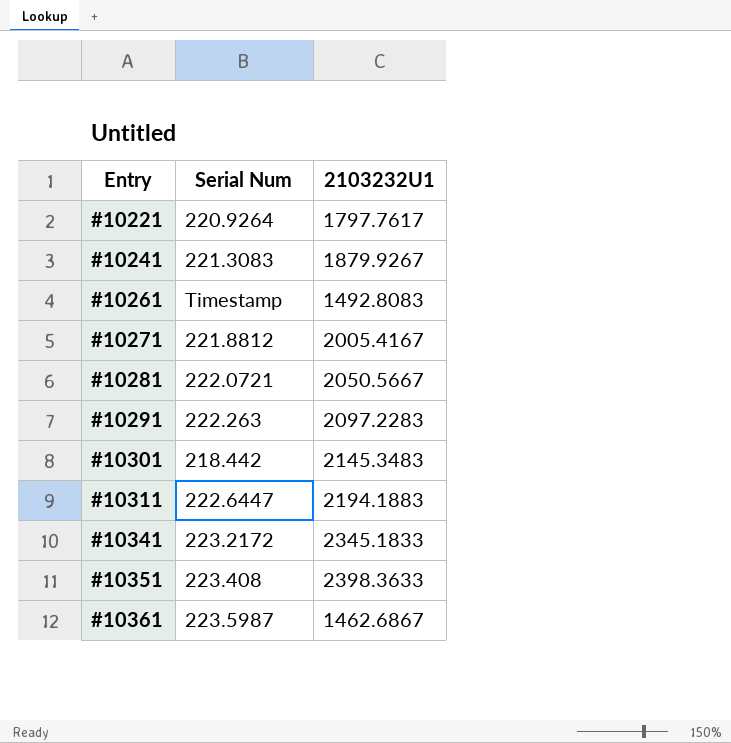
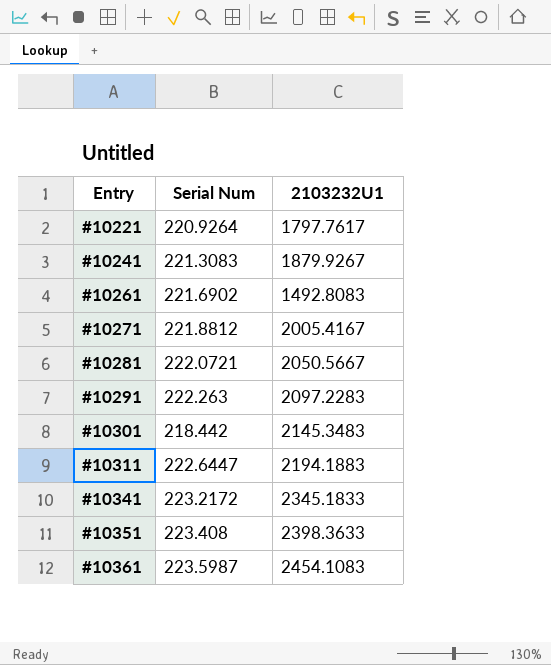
#10261 | Serial Num: Timestamp -> 221.6902
#10361 | 2103232U1: 1462.6867 -> 2454.1083

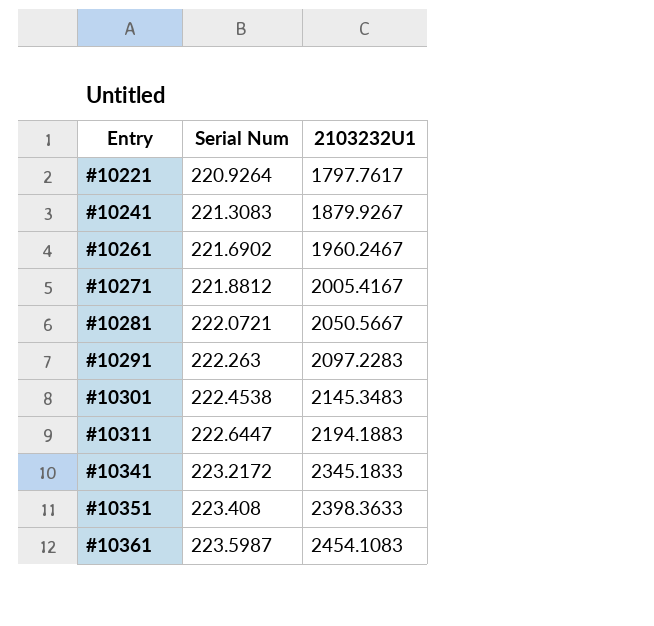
#10261 | 2103232U1: 1492.8083 -> 1960.2467
#10301 | Serial Num: 218.442 -> 222.4538

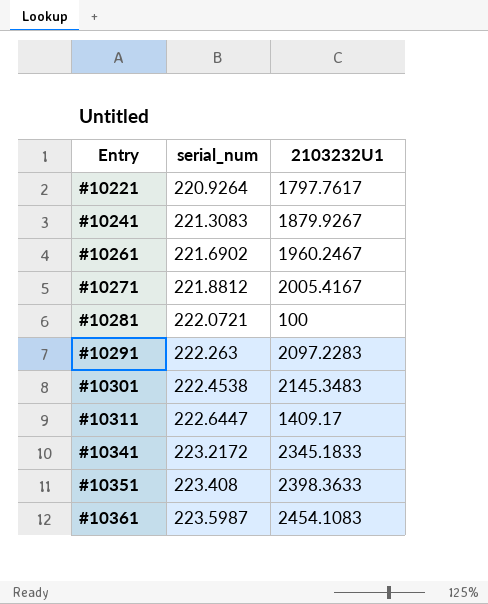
column name: Serial Num -> serial_num
#10281 | 2103232U1: 2050.5667 -> 100
#10311 | 2103232U1: 2194.1883 -> 1409.17

